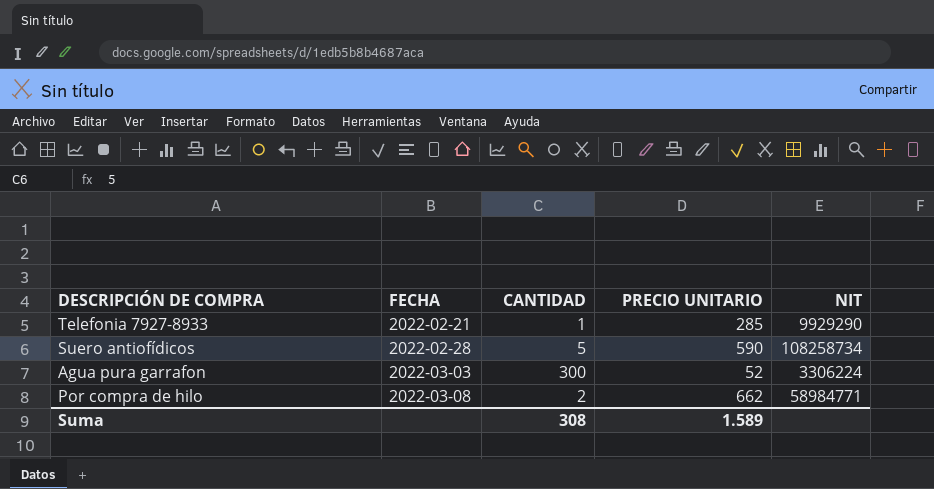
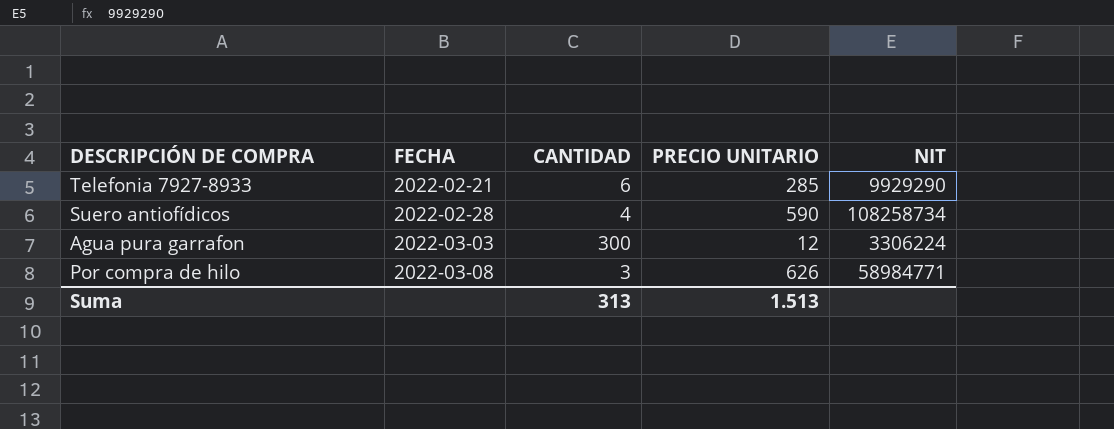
Telefonia 7927-8933 | CANTIDAD: 1 -> 6
Suero antiofídicos | CANTIDAD: 5 -> 4
Agua pura garrafon | PRECIO UNITARIO: 52 -> 12
Por compra de hilo | CANTIDAD: 2 -> 3
Por compra de hilo | PRECIO UNITARIO: 662 -> 626
Suma | CANTIDAD: 308 -> 313
Suma | PRECIO UNITARIO: 1.589 -> 1.513

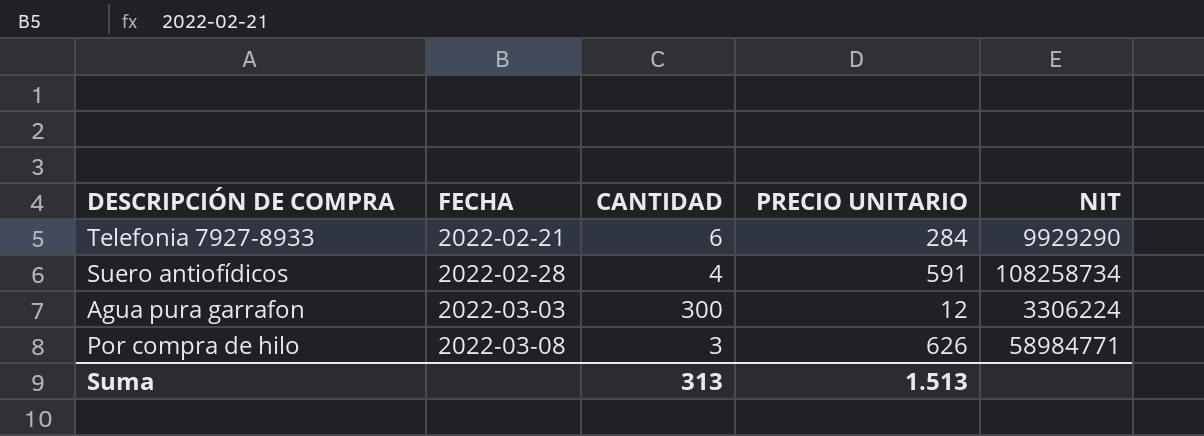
Telefonia 7927-8933 | PRECIO UNITARIO: 285 -> 284
Suero antiofídicos | PRECIO UNITARIO: 590 -> 591

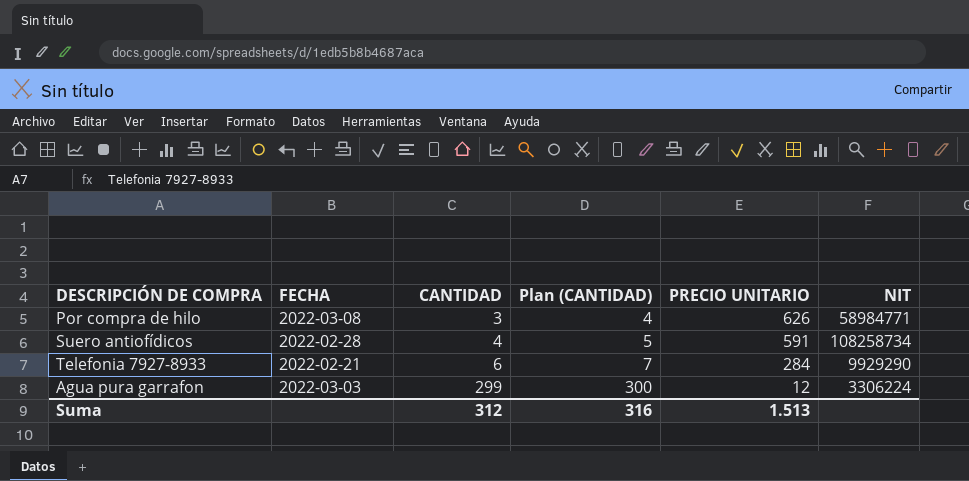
row order: FECHA ascending -> CANTIDAD ascending
column Plan (CANTIDAD) | formula: none -> [CANTIDAD] + 1
Agua pura garrafon | CANTIDAD: 300 -> 299
Suma | CANTIDAD: 313 -> 312

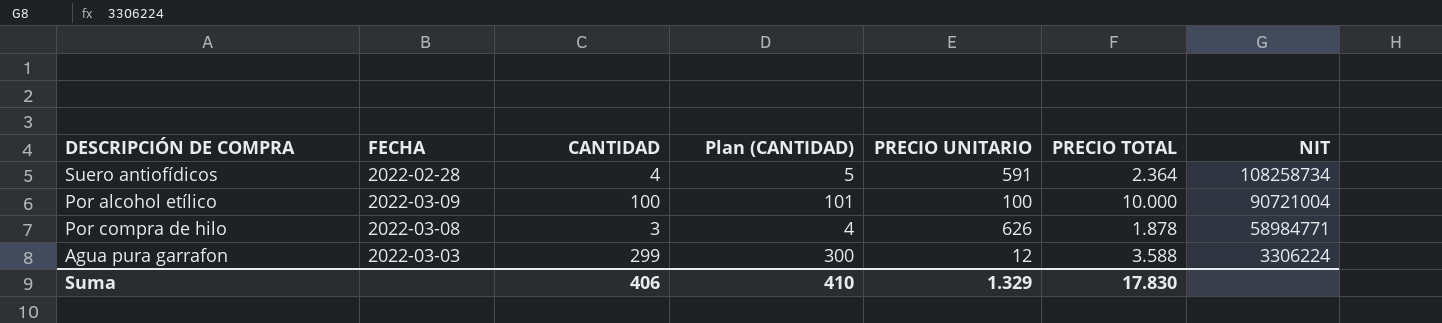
row order: CANTIDAD ascending -> NIT descending
column PRECIO TOTAL | formula: none -> [CANTIDAD] * [PRECIO UNITARIO]
row Telefonia 7927-8933: 2022-02-21 | 6 | 7 | 284 | 9929290 -> none
row Por alcohol etílico: none -> 2022-03-09 | 100 | 101 | 100 | 10.000 | 90721004
Suma | CANTIDAD: 312 -> 406
Suma | Plan (CANTIDAD): 316 -> 410
Suma | PRECIO UNITARIO: 1.513 -> 1.329

